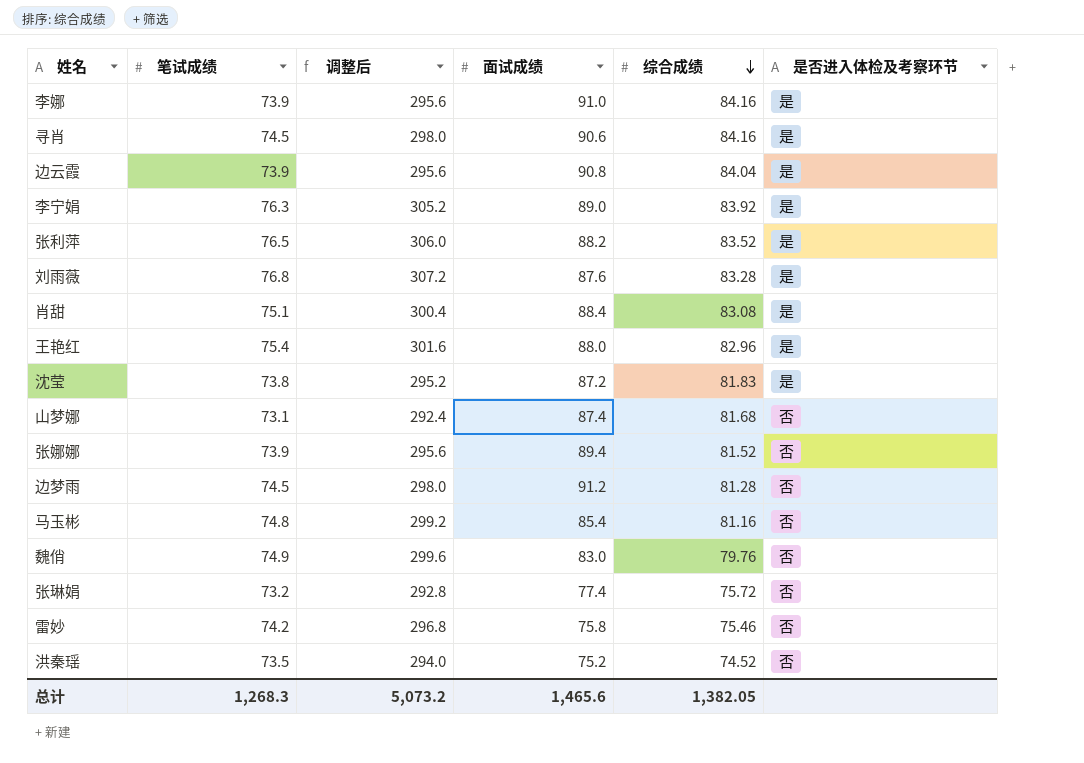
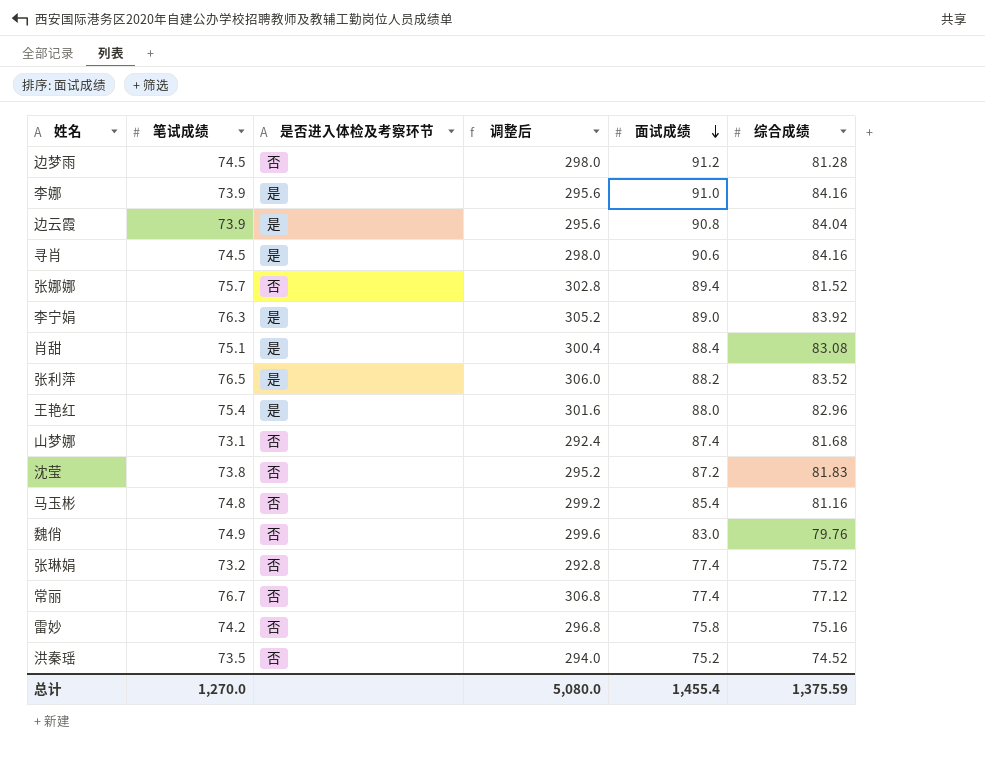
row order: 综合成绩 descending -> 面试成绩 descending
column 是否进入体检及考察环节 | position: 6 -> 3
row 刘雨薇: 76.8 | 307.2 | 87.6 | 83.28 | 是 -> none
张娜娜 | 笔试成绩: 73.9 -> 75.7
张娜娜 | 调整后: 295.6 -> 302.8
沈莹 | 是否进入体检及考察环节: 是 -> 否
row 常丽: none -> 76.7 | 否 | 306.8 | 77.4 | 77.12
雷妙 | 综合成绩: 75.46 -> 75.16
总计 | 笔试成绩: 1,268.3 -> 1,270.0
总计 | 调整后: 5,073.2 -> 5,080.0
总计 | 面试成绩: 1,465.6 -> 1,455.4
总计 | 综合成绩: 1,382.05 -> 1,375.59

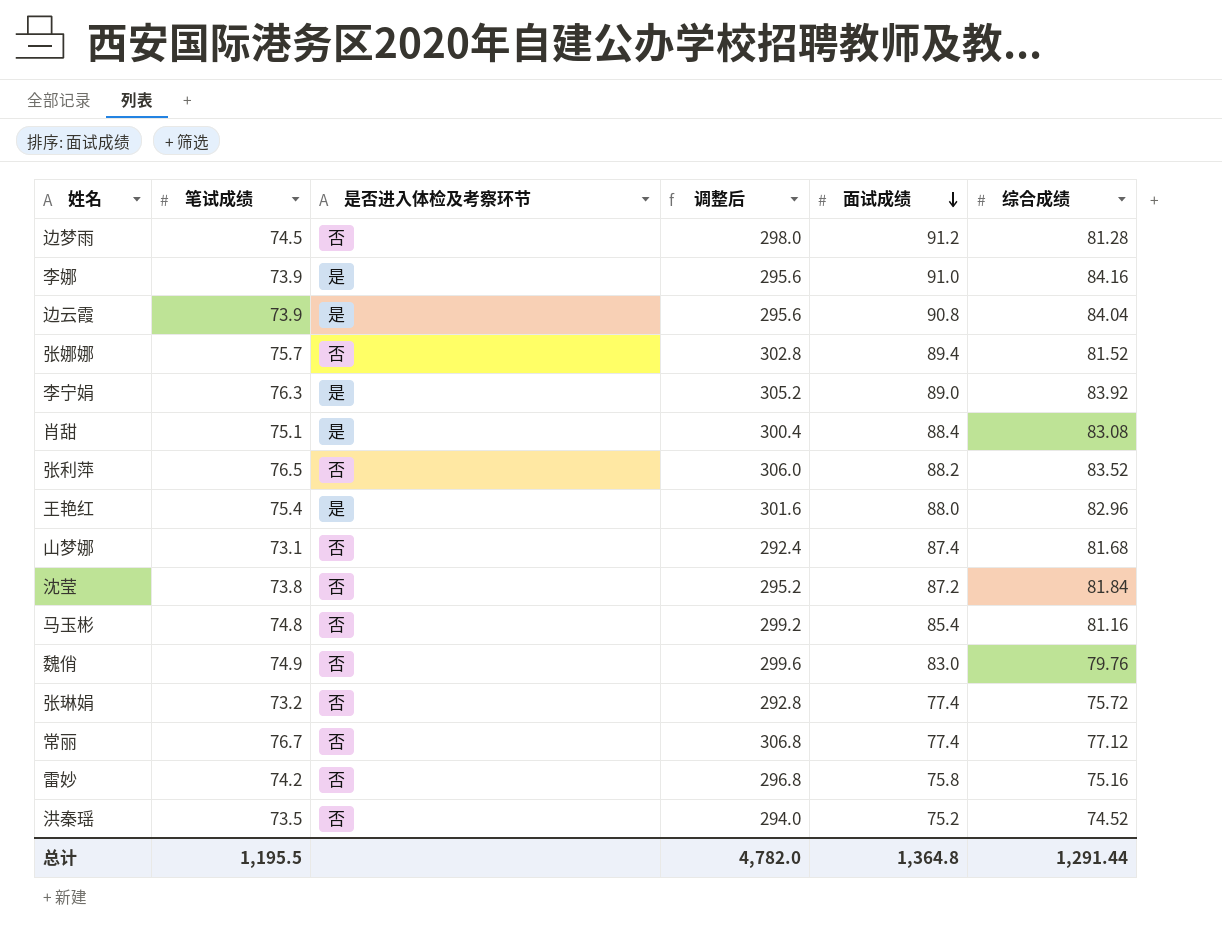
row 寻肖: 74.5 | 是 | 298.0 | 90.6 | 84.16 -> none
张利萍 | 是否进入体检及考察环节: 是 -> 否
沈莹 | 综合成绩: 81.83 -> 81.84
总计 | 笔试成绩: 1,270.0 -> 1,195.5
总计 | 调整后: 5,080.0 -> 4,782.0
总计 | 面试成绩: 1,455.4 -> 1,364.8
总计 | 综合成绩: 1,375.59 -> 1,291.44

